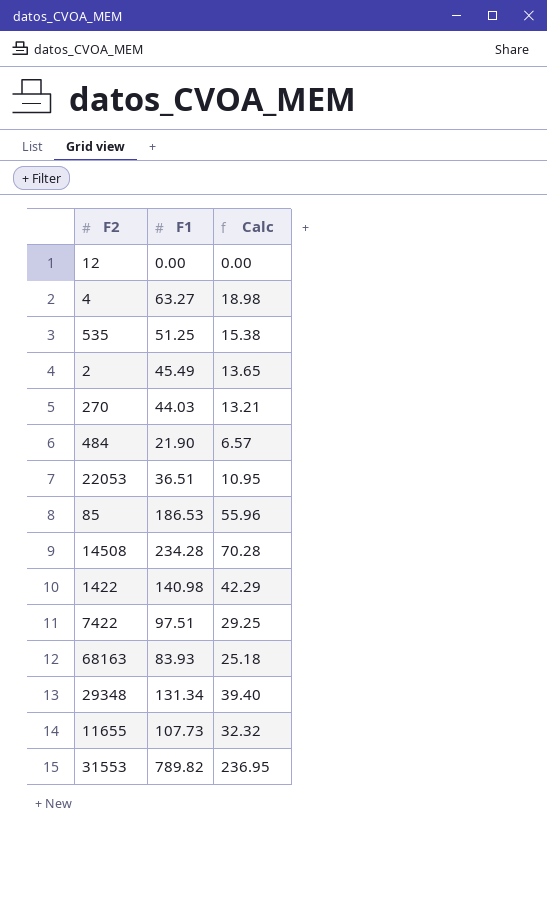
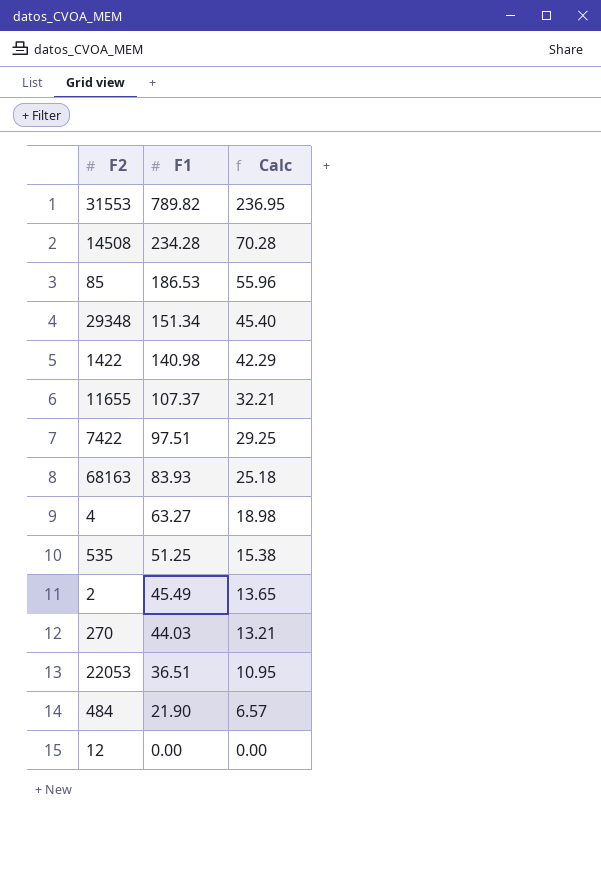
row order: none -> F1 descending
29348 | F1: 131.34 -> 151.34
29348 | Calc: 39.40 -> 45.40
11655 | F1: 107.73 -> 107.37
11655 | Calc: 32.32 -> 32.21

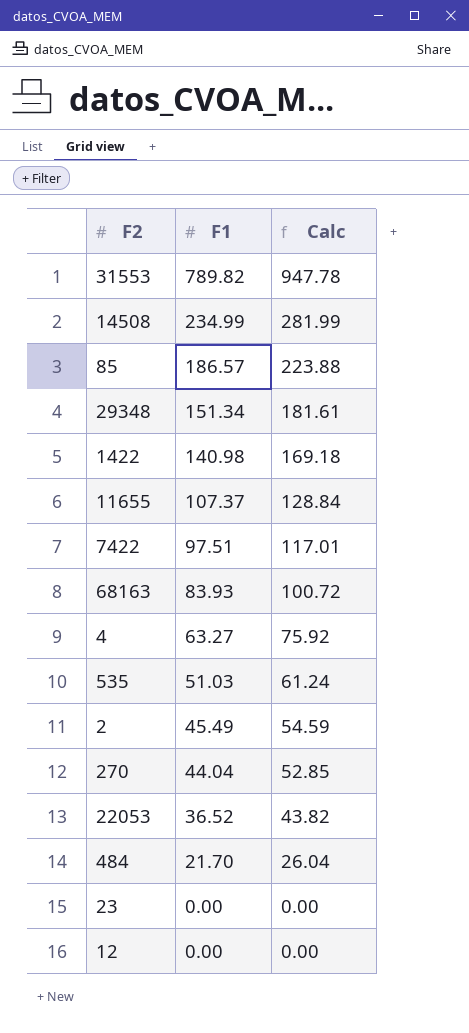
column Calc | formula: [F1] * 0.3 -> [F1] * 1.2
14508 | F1: 234.28 -> 234.99
85 | F1: 186.53 -> 186.57
535 | F1: 51.25 -> 51.03
270 | F1: 44.03 -> 44.04
22053 | F1: 36.51 -> 36.52
484 | F1: 21.90 -> 21.70
row 23: none -> 0.00 | 0.00

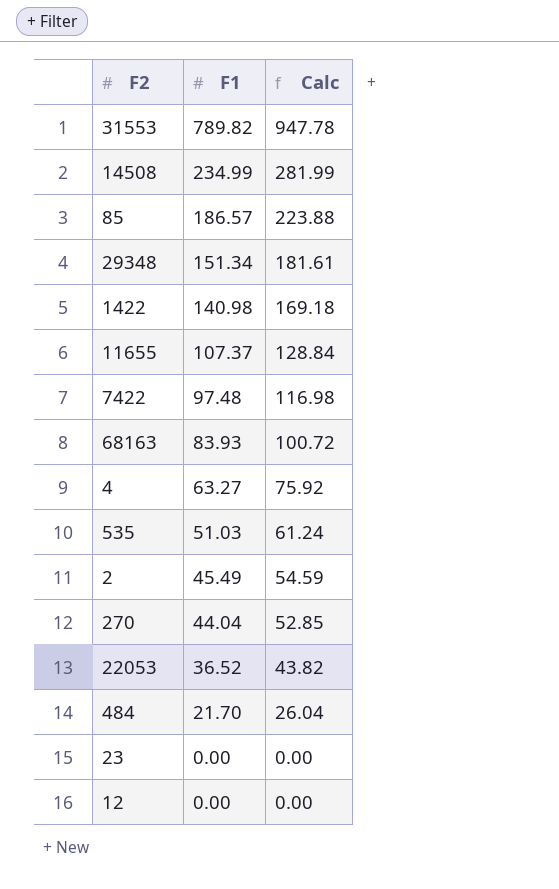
7422 | F1: 97.51 -> 97.48
7422 | Calc: 117.01 -> 116.98

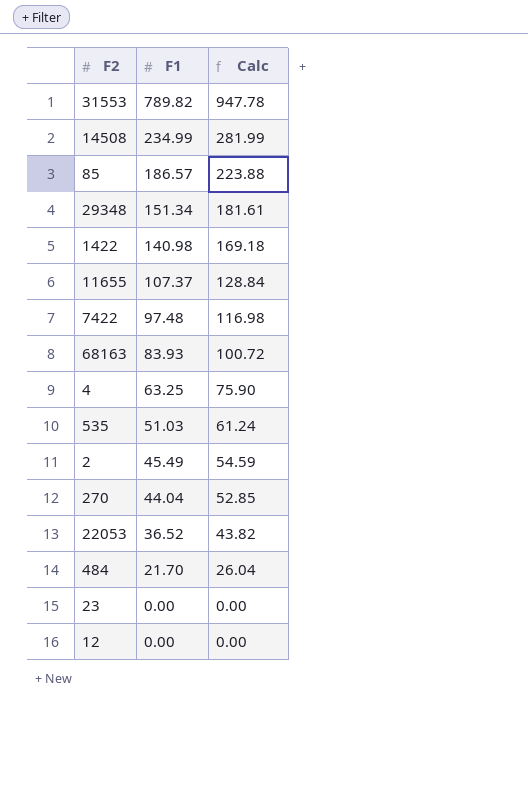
4 | F1: 63.27 -> 63.25
4 | Calc: 75.92 -> 75.90

